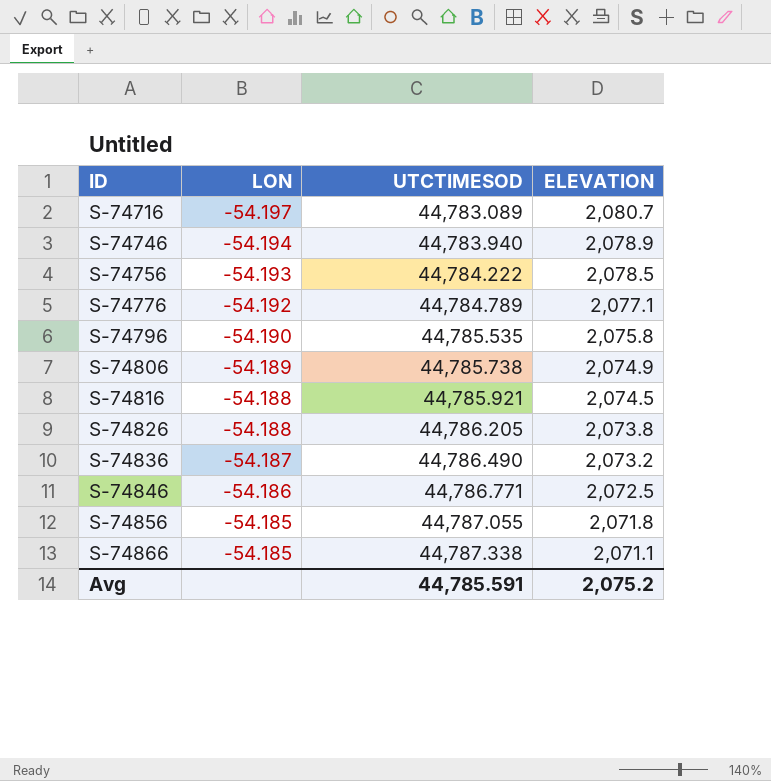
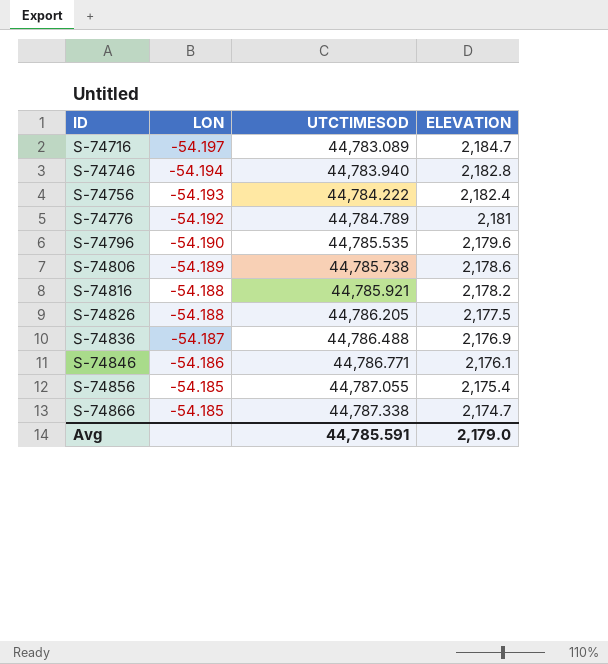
S-74716 | ELEVATION: 2,080.7 -> 2,184.7
S-74746 | ELEVATION: 2,078.9 -> 2,182.8
S-74756 | ELEVATION: 2,078.5 -> 2,182.4
S-74776 | ELEVATION: 2,077.1 -> 2,181
S-74796 | ELEVATION: 2,075.8 -> 2,179.6
S-74806 | ELEVATION: 2,074.9 -> 2,178.6
S-74816 | ELEVATION: 2,074.5 -> 2,178.2
S-74826 | ELEVATION: 2,073.8 -> 2,177.5
S-74836 | UTCTIMESOD: 44,786.490 -> 44,786.488
S-74836 | ELEVATION: 2,073.2 -> 2,176.9
S-74846 | ELEVATION: 2,072.5 -> 2,176.1
S-74856 | ELEVATION: 2,071.8 -> 2,175.4
S-74866 | ELEVATION: 2,071.1 -> 2,174.7
Avg | ELEVATION: 2,075.2 -> 2,179.0

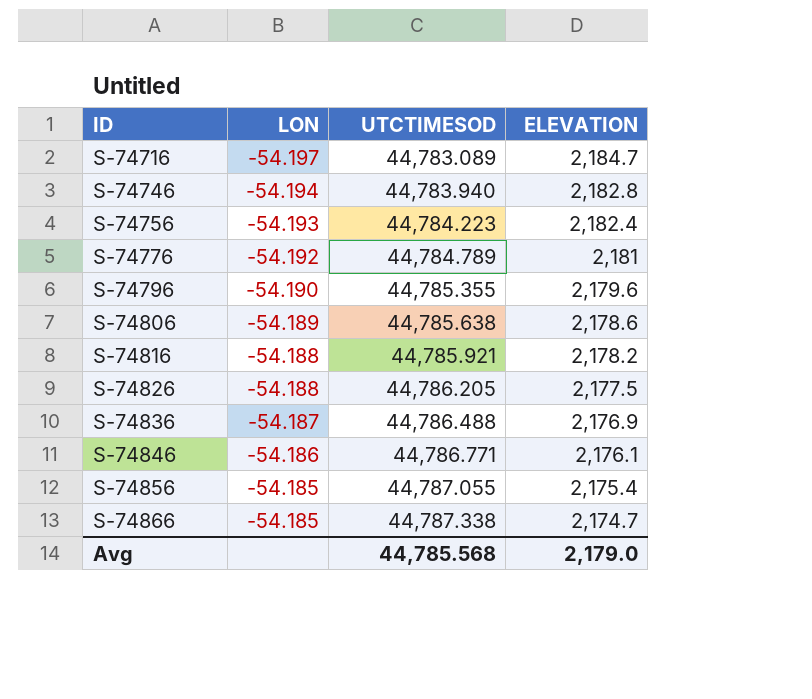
S-74756 | UTCTIMESOD: 44,784.222 -> 44,784.223
S-74796 | UTCTIMESOD: 44,785.535 -> 44,785.355
S-74806 | UTCTIMESOD: 44,785.738 -> 44,785.638
Avg | UTCTIMESOD: 44,785.591 -> 44,785.568

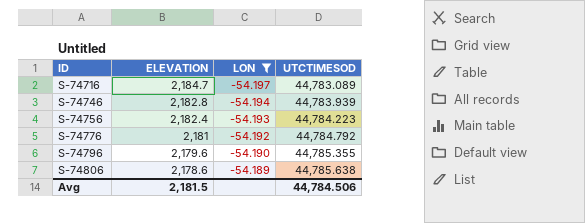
filter: none -> LON <= -54.189
column ELEVATION | position: 4 -> 2
S-74746 | UTCTIMESOD: 44,783.940 -> 44,783.939
S-74776 | UTCTIMESOD: 44,784.789 -> 44,784.792
Avg | ELEVATION: 2,179.0 -> 2,181.5
Avg | UTCTIMESOD: 44,785.568 -> 44,784.506

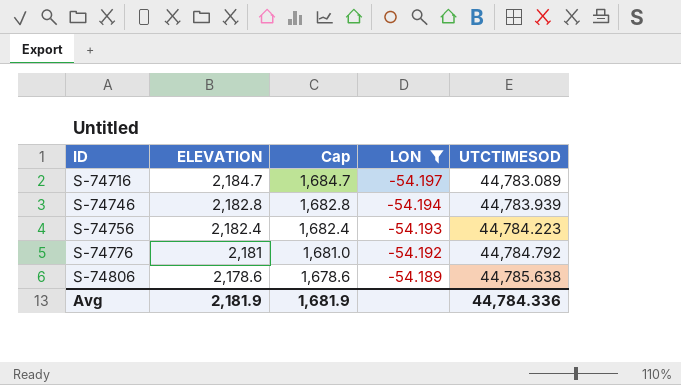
column Cap | formula: none -> [ELEVATION] - 500
row S-74796: 2,179.6 | -54.190 | 44,785.355 -> none
Avg | ELEVATION: 2,181.5 -> 2,181.9
Avg | UTCTIMESOD: 44,784.506 -> 44,784.336

